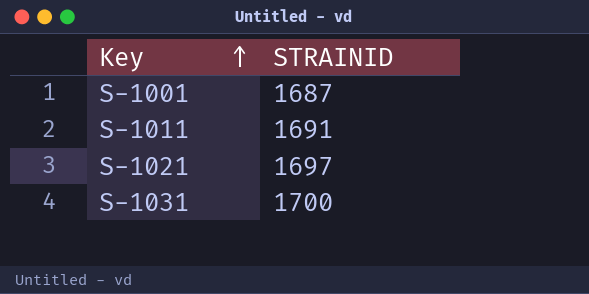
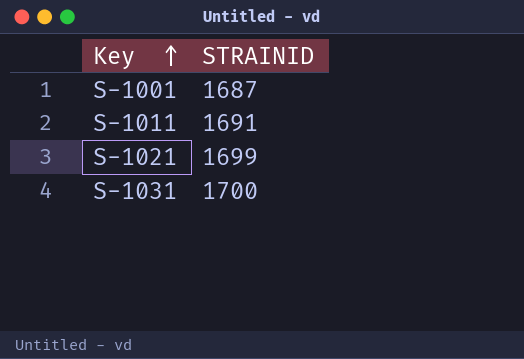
S-1021 | STRAINID: 1697 -> 1699

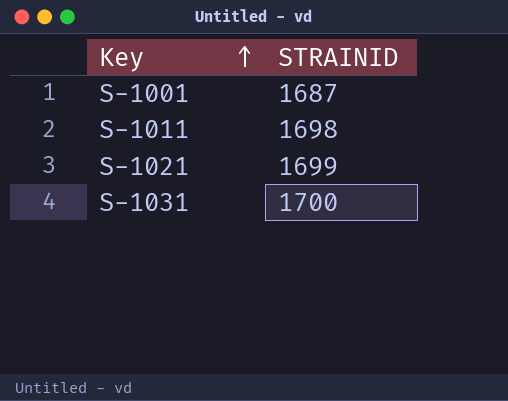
S-1011 | STRAINID: 1691 -> 1698

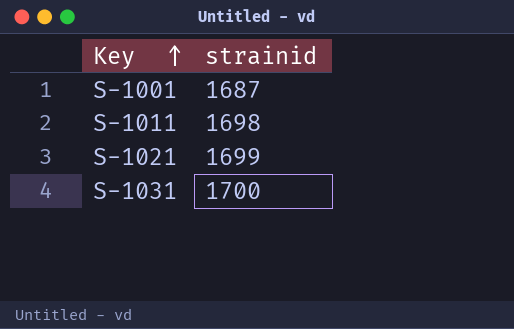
column name: STRAINID -> strainid

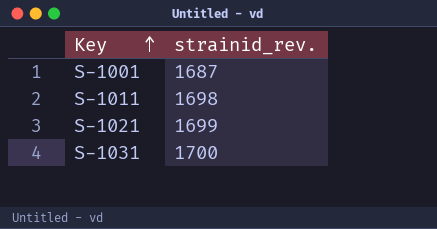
column name: strainid -> strainid_rev.

